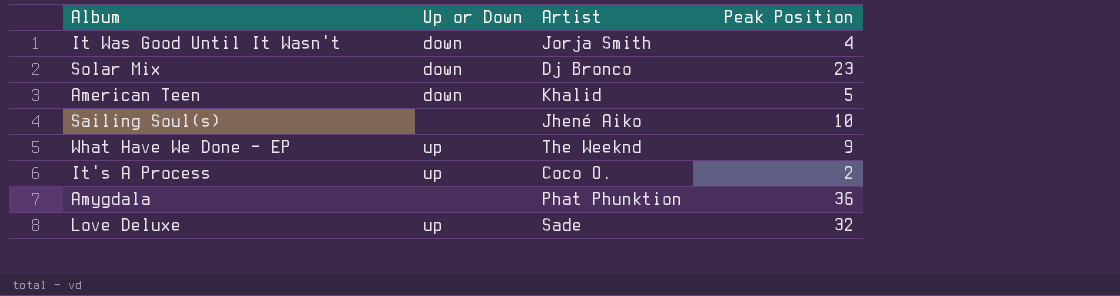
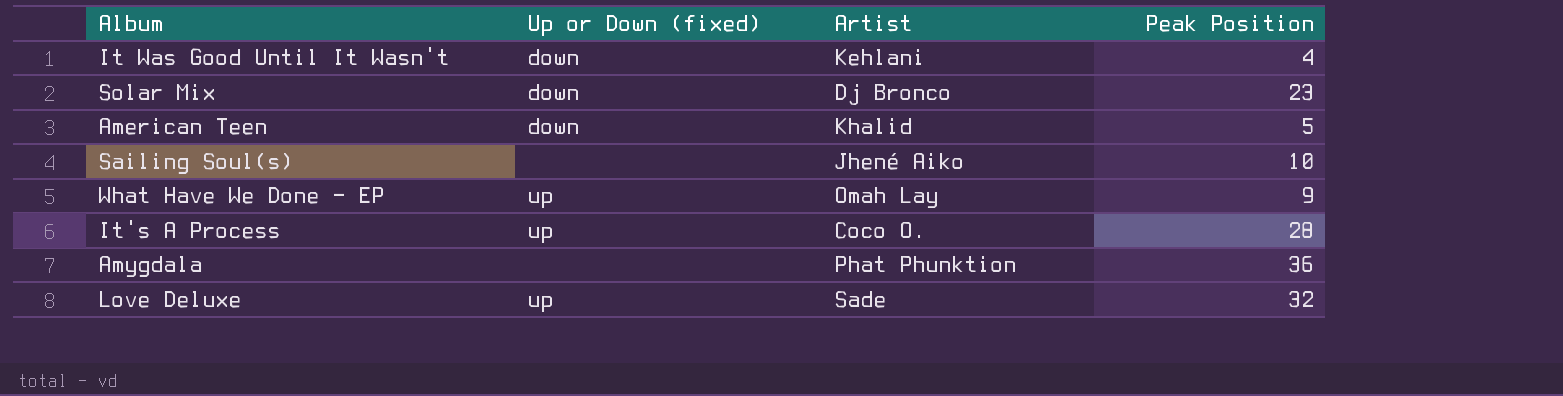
column name: Up or Down -> Up or Down (fixed)
It Was Good Until It Wasn't | Artist: Jorja Smith -> Kehlani
What Have We Done - EP | Artist: The Weeknd -> Omah Lay
It's A Process | Peak Position: 2 -> 28

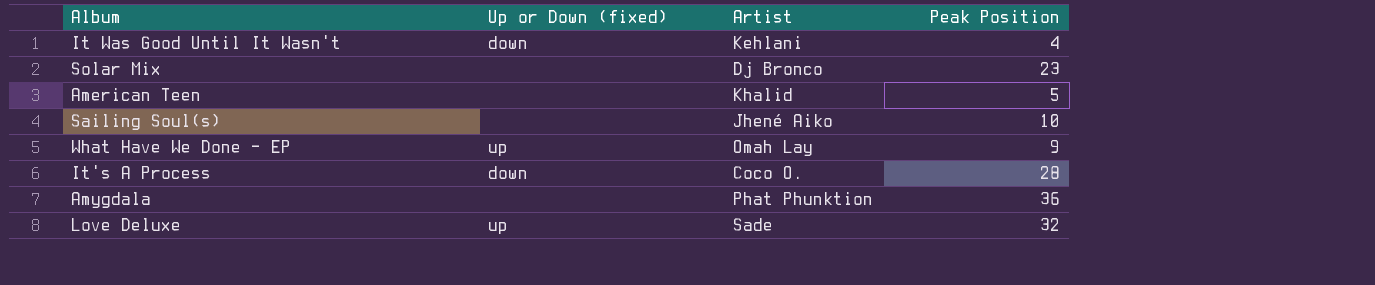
Solar Mix | Up or Down (fixed): down -> none
American Teen | Up or Down (fixed): down -> none
It's A Process | Up or Down (fixed): up -> down

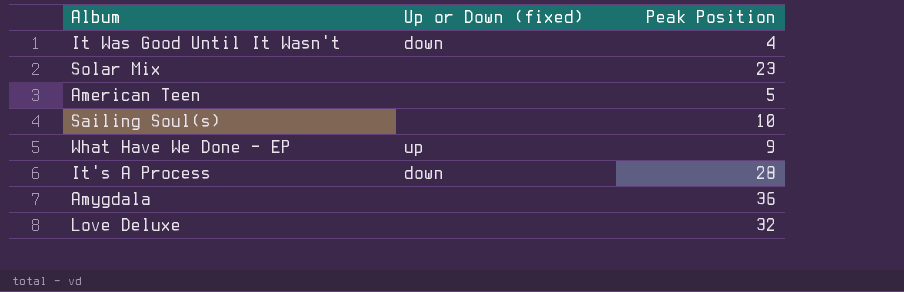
column Artist | position: 3 -> none
Love Deluxe | Up or Down (fixed): up -> none

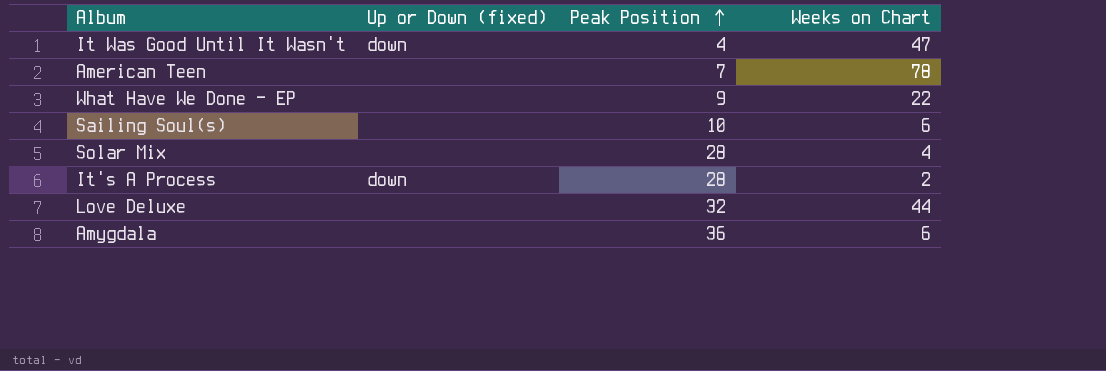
row order: none -> Peak Position ascending
column Weeks on Chart | position: none -> 4
American Teen | Peak Position: 5 -> 7
What Have We Done - EP | Up or Down (fixed): up -> none
Solar Mix | Peak Position: 23 -> 28

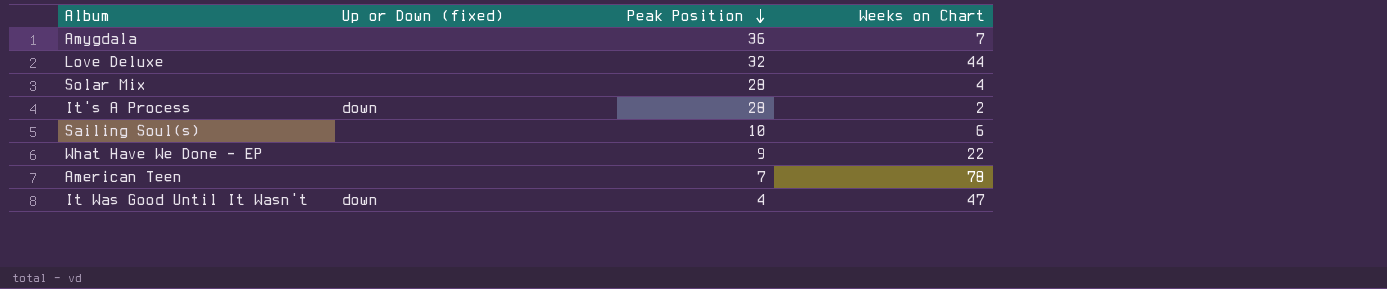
row order: Peak Position ascending -> Peak Position descending
Amygdala | Weeks on Chart: 6 -> 7

